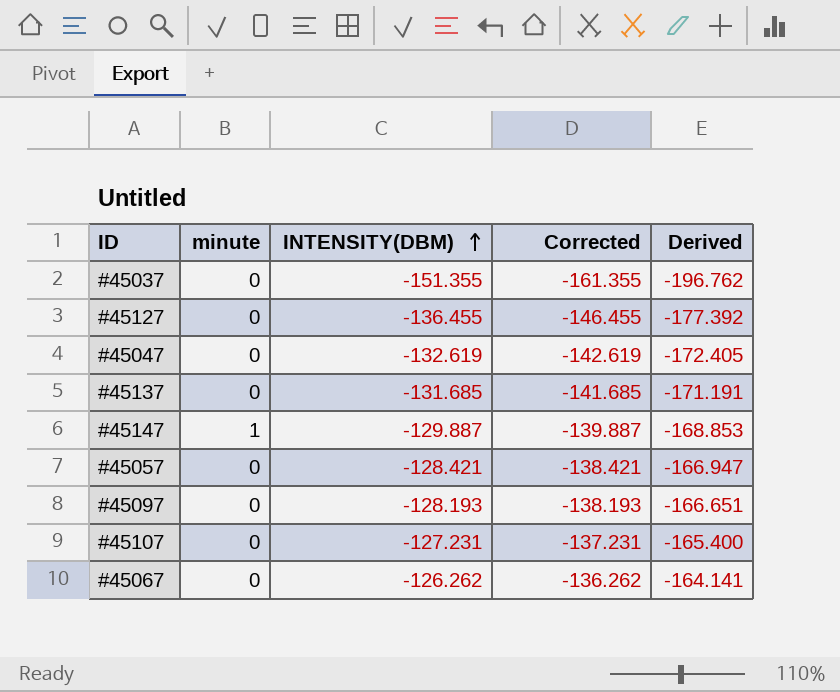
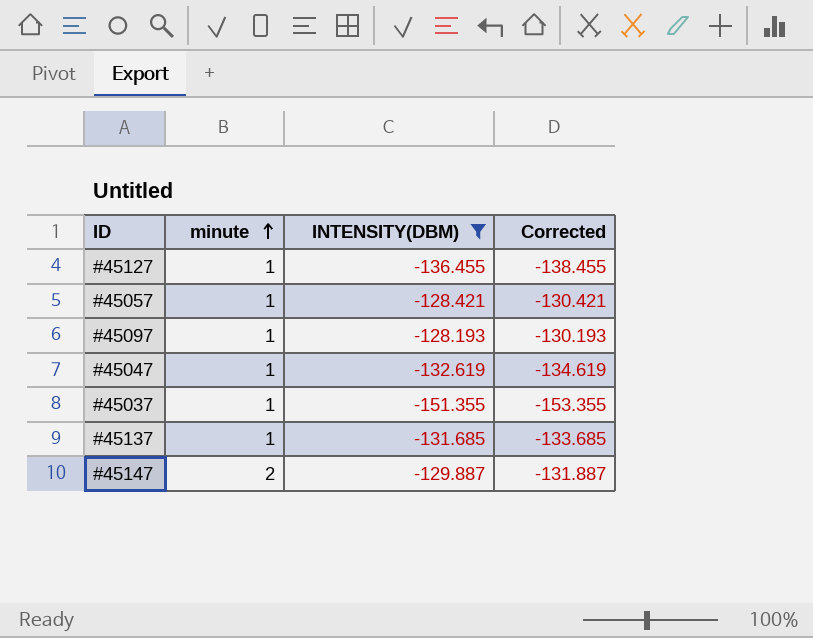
filter: none -> INTENSITY(DBM) <= -128.193
row order: INTENSITY(DBM) ascending -> minute ascending
column Derived | formula: [INTENSITY(DBM)] * 1.3 -> none
column Corrected | formula: [INTENSITY(DBM)] - 10 -> [INTENSITY(DBM)] - 2
#45127 | minute: 0 -> 1
#45057 | minute: 0 -> 1
#45097 | minute: 0 -> 1
#45047 | minute: 0 -> 1
#45037 | minute: 0 -> 1
#45137 | minute: 0 -> 1
#45147 | minute: 1 -> 2

